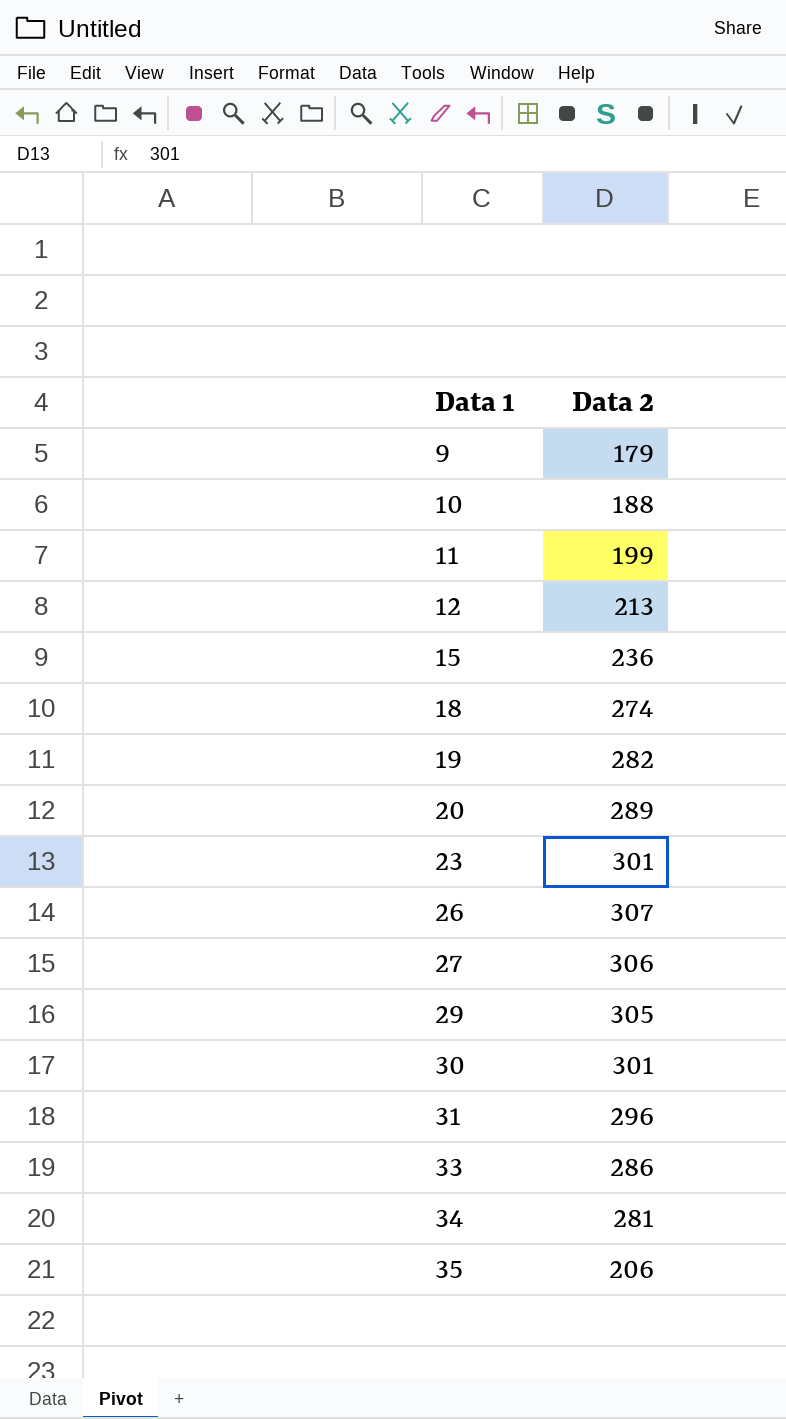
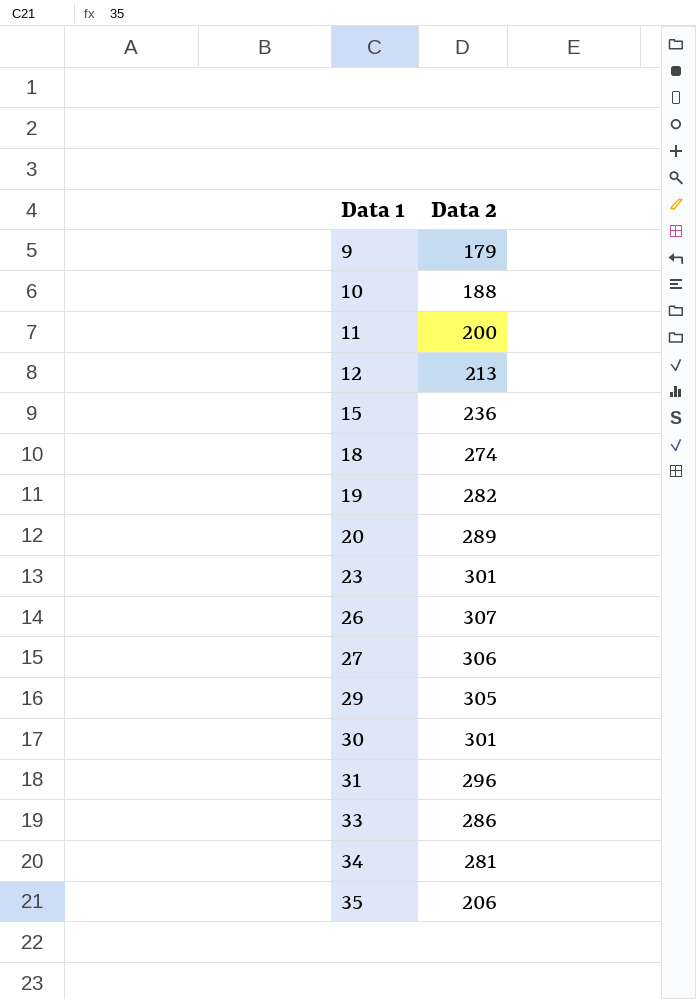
11 | Data 2: 199 -> 200

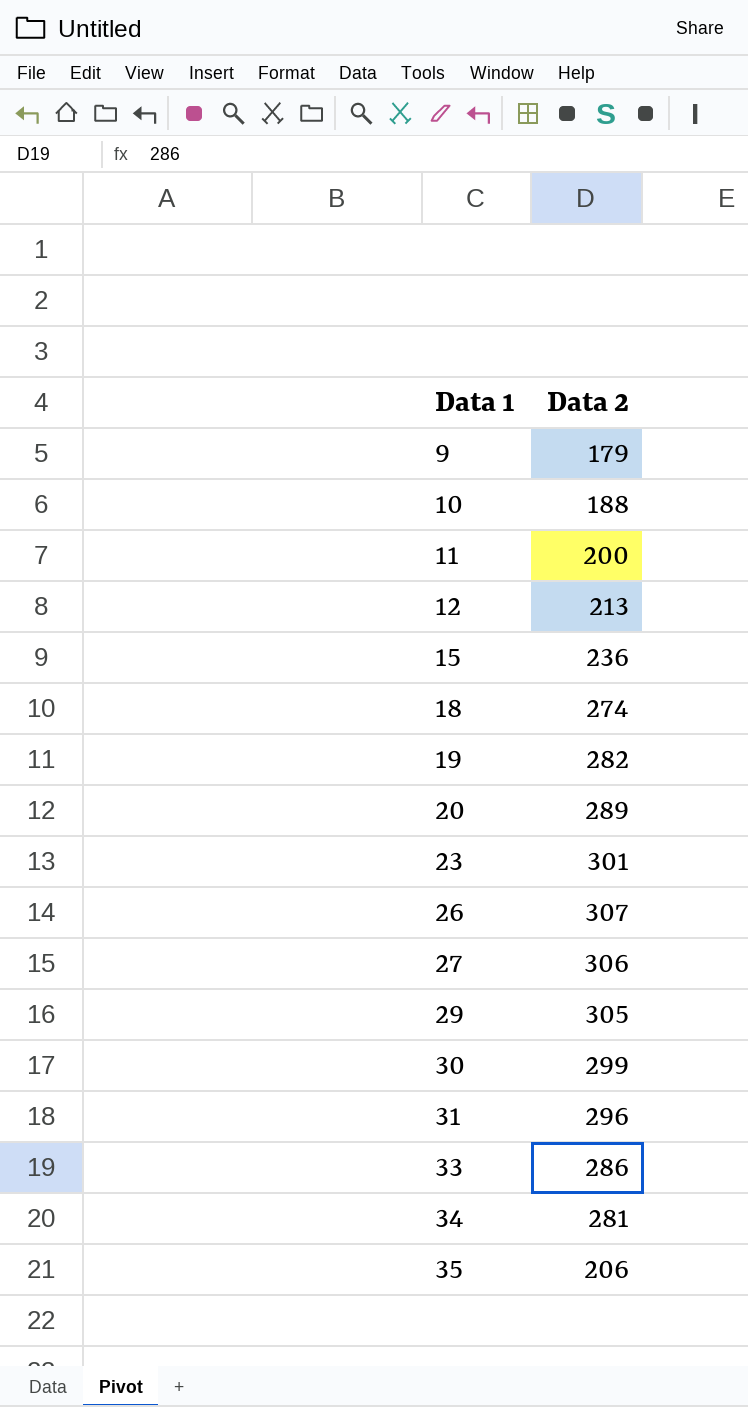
30 | Data 2: 301 -> 299

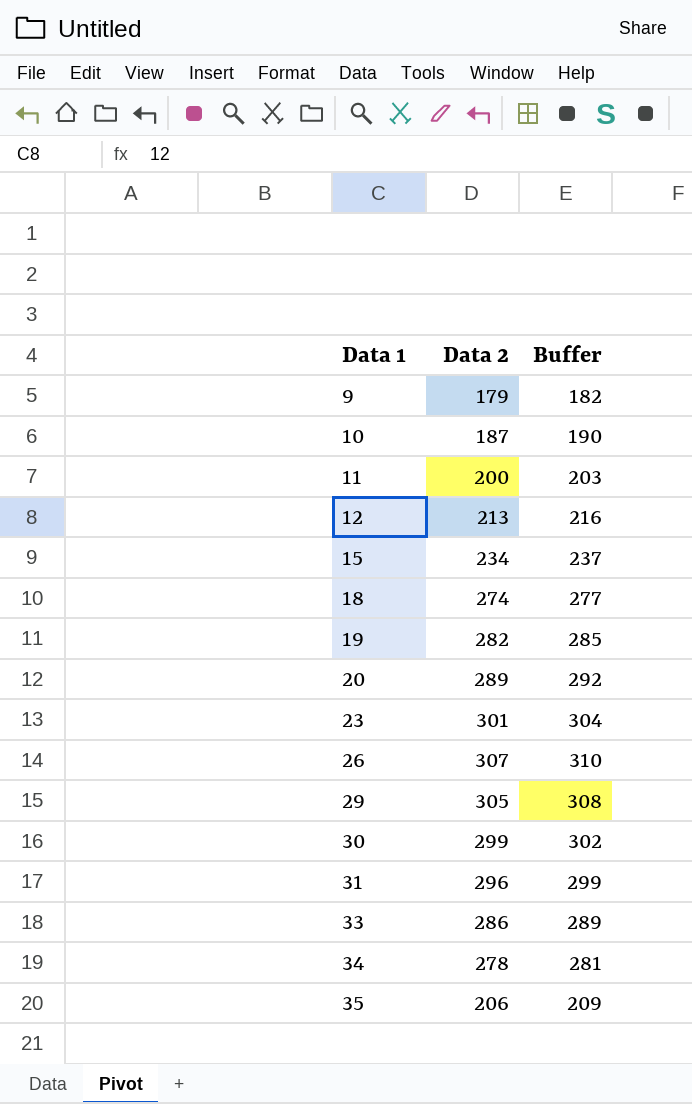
column Buffer | formula: none -> [Data 2] + 3
row 27: 306 -> none
10 | Data 2: 188 -> 187
15 | Data 2: 236 -> 234
34 | Data 2: 281 -> 278

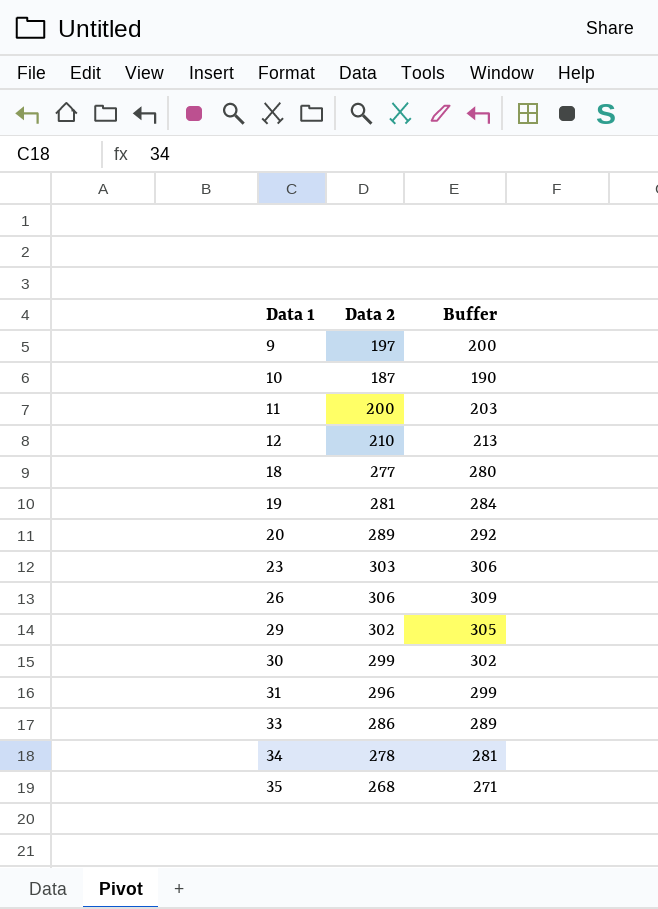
row 15: 234 | 237 -> none
9 | Data 2: 179 -> 197
9 | Buffer: 182 -> 200
12 | Data 2: 213 -> 210
12 | Buffer: 216 -> 213
18 | Data 2: 274 -> 277
18 | Buffer: 277 -> 280
19 | Data 2: 282 -> 281
19 | Buffer: 285 -> 284
23 | Data 2: 301 -> 303
23 | Buffer: 304 -> 306
26 | Data 2: 307 -> 306
26 | Buffer: 310 -> 309
29 | Data 2: 305 -> 302
29 | Buffer: 308 -> 305
35 | Data 2: 206 -> 268
35 | Buffer: 209 -> 271

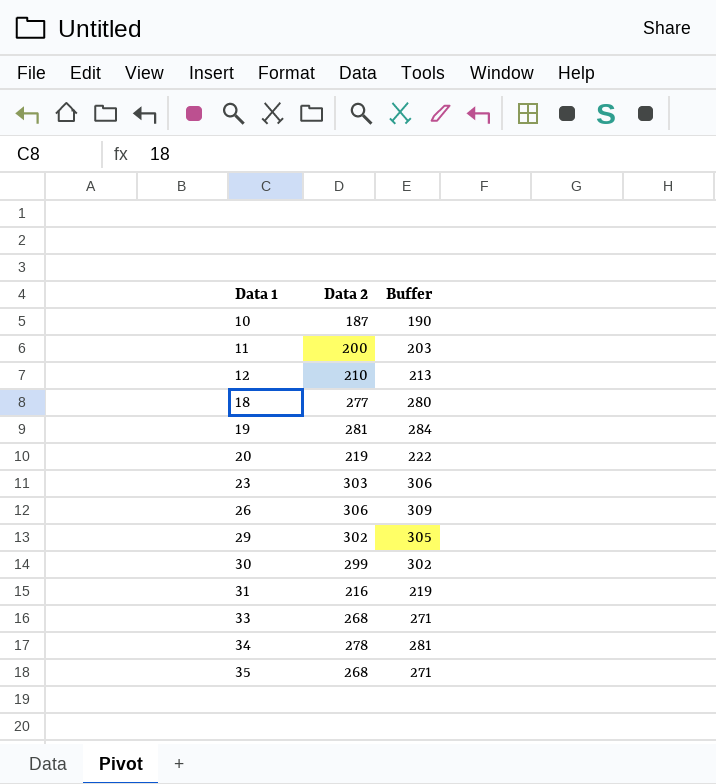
row 9: 197 | 200 -> none
20 | Data 2: 289 -> 219
20 | Buffer: 292 -> 222
31 | Data 2: 296 -> 216
31 | Buffer: 299 -> 219
33 | Data 2: 286 -> 268
33 | Buffer: 289 -> 271

